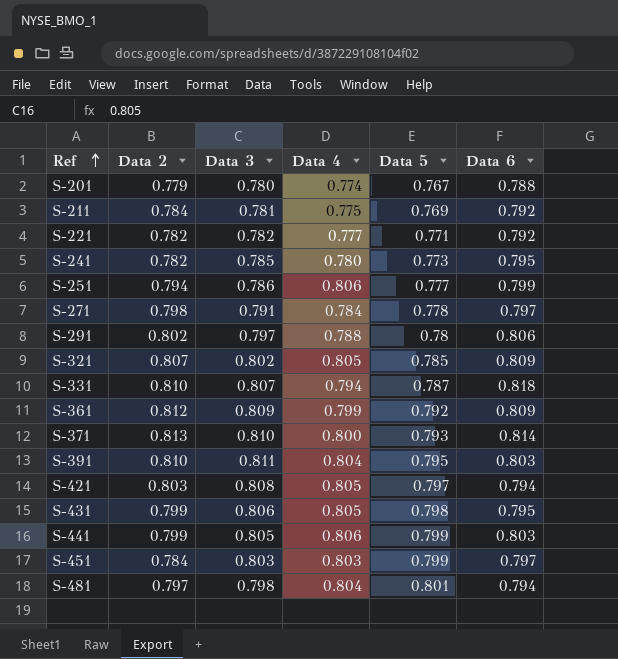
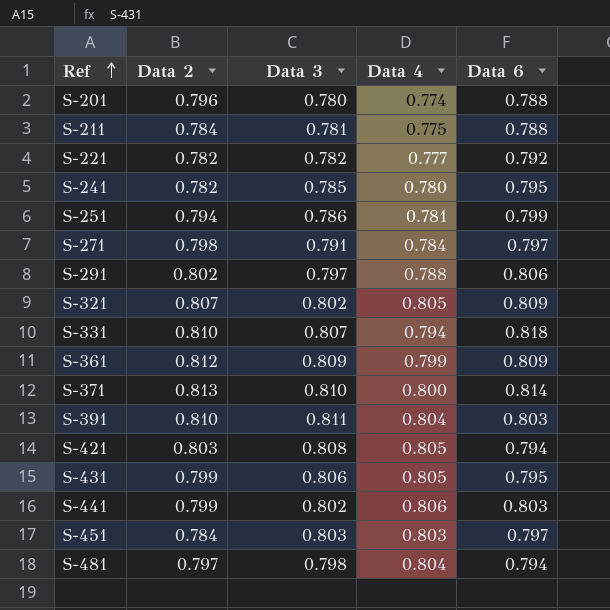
column Data 5 | position: 5 -> none
S-201 | Data 2: 0.779 -> 0.796
S-211 | Data 6: 0.792 -> 0.788
S-251 | Data 4: 0.806 -> 0.781
S-441 | Data 3: 0.805 -> 0.802

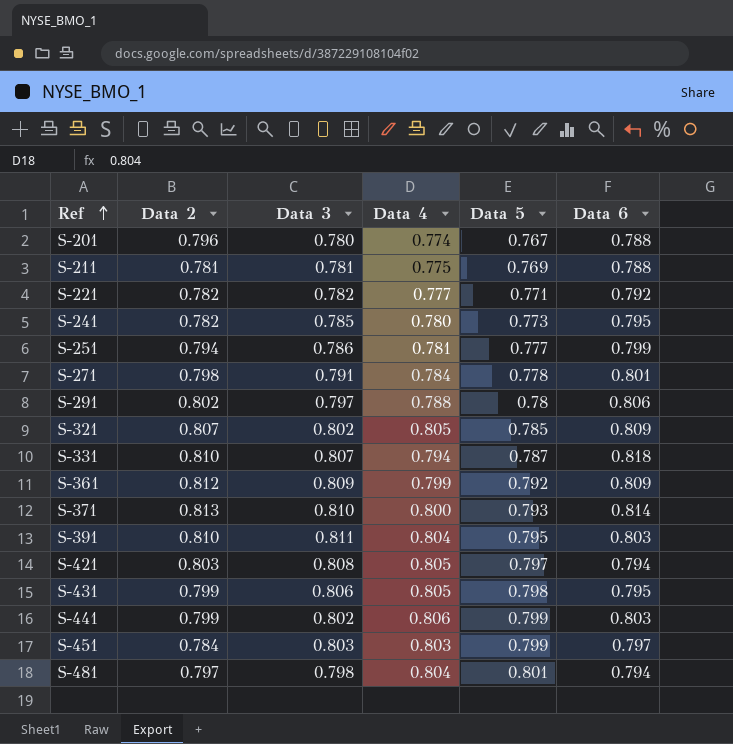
column Data 5 | position: none -> 5
S-211 | Data 2: 0.784 -> 0.781
S-271 | Data 6: 0.797 -> 0.801

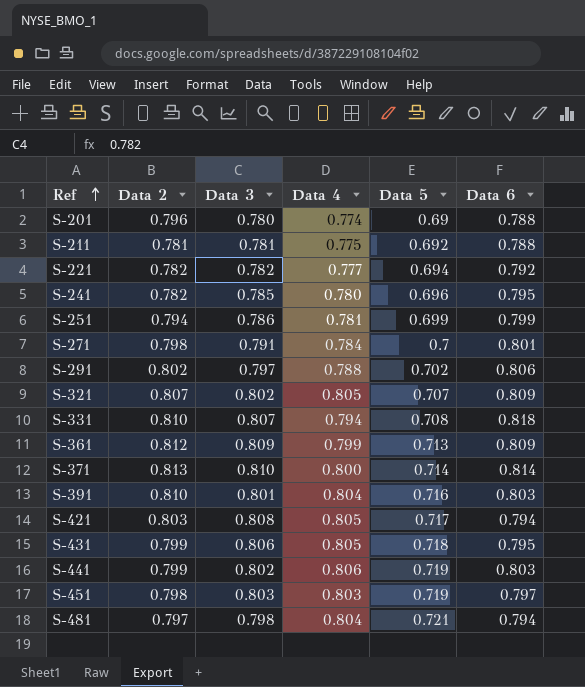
S-201 | Data 5: 0.767 -> 0.69
S-211 | Data 5: 0.769 -> 0.692
S-221 | Data 5: 0.771 -> 0.694
S-241 | Data 5: 0.773 -> 0.696
S-251 | Data 5: 0.777 -> 0.699
S-271 | Data 5: 0.778 -> 0.7
S-291 | Data 5: 0.78 -> 0.702
S-321 | Data 5: 0.785 -> 0.707
S-331 | Data 5: 0.787 -> 0.708
S-361 | Data 5: 0.792 -> 0.713
S-371 | Data 5: 0.793 -> 0.714
S-391 | Data 3: 0.811 -> 0.801
S-391 | Data 5: 0.795 -> 0.716
S-421 | Data 5: 0.797 -> 0.717
S-431 | Data 5: 0.798 -> 0.718
S-441 | Data 5: 0.799 -> 0.719
S-451 | Data 2: 0.784 -> 0.798
S-451 | Data 5: 0.799 -> 0.719
S-481 | Data 5: 0.801 -> 0.721

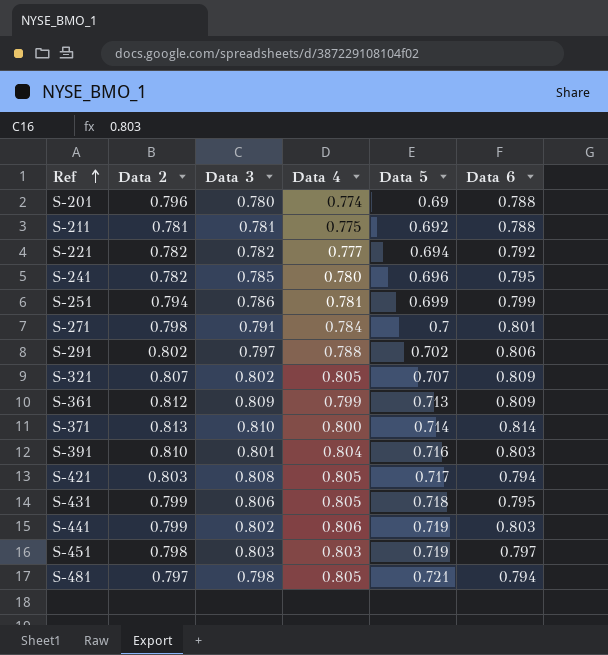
row S-331: 0.810 | 0.807 | 0.794 | 0.708 | 0.818 -> none
S-481 | Data 4: 0.804 -> 0.805

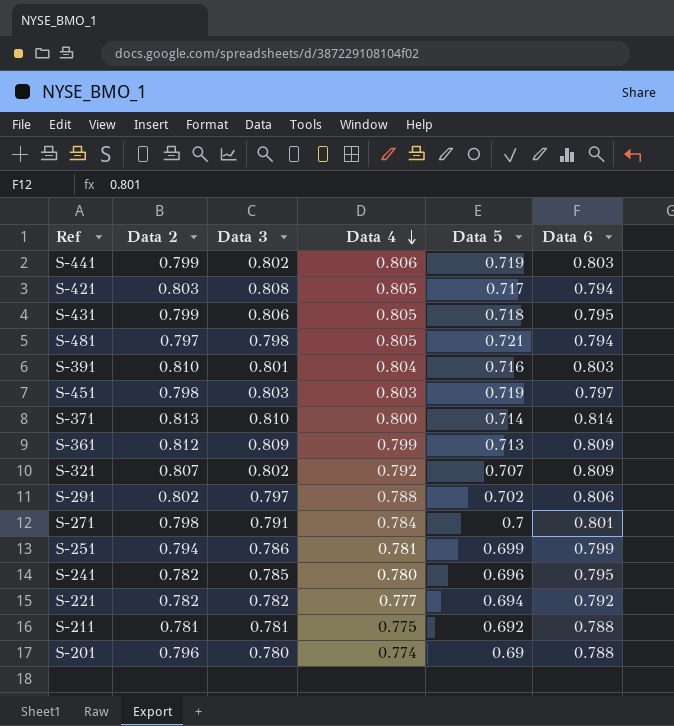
row order: Ref ascending -> Data 4 descending
S-321 | Data 4: 0.805 -> 0.792

